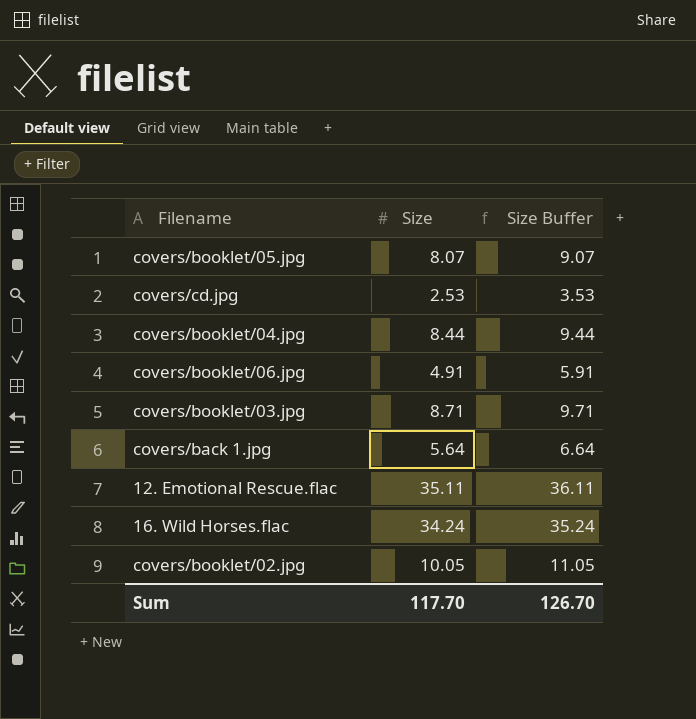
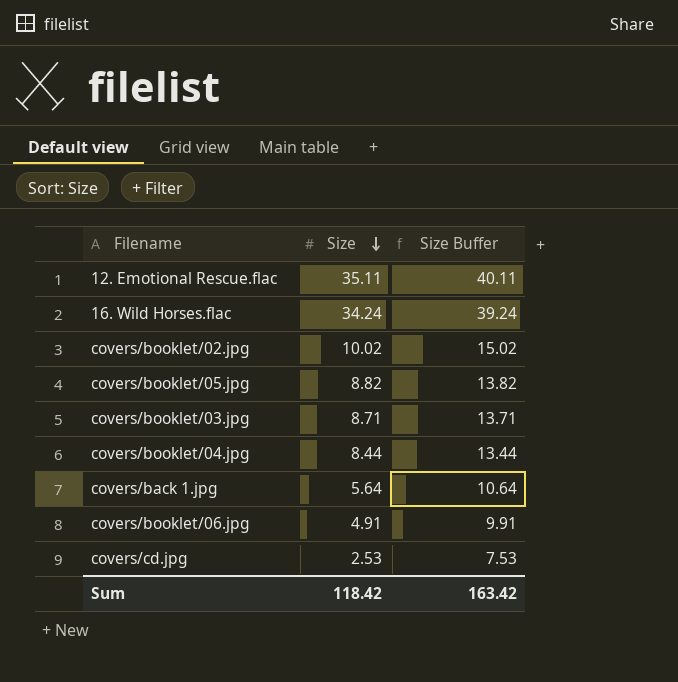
row order: none -> Size descending
column Size Buffer | formula: [Size] + 1 -> [Size] + 5
covers/booklet/02.jpg | Size: 10.05 -> 10.02
covers/booklet/05.jpg | Size: 8.07 -> 8.82
Sum | Size: 117.70 -> 118.42
Sum | Size Buffer: 126.70 -> 163.42

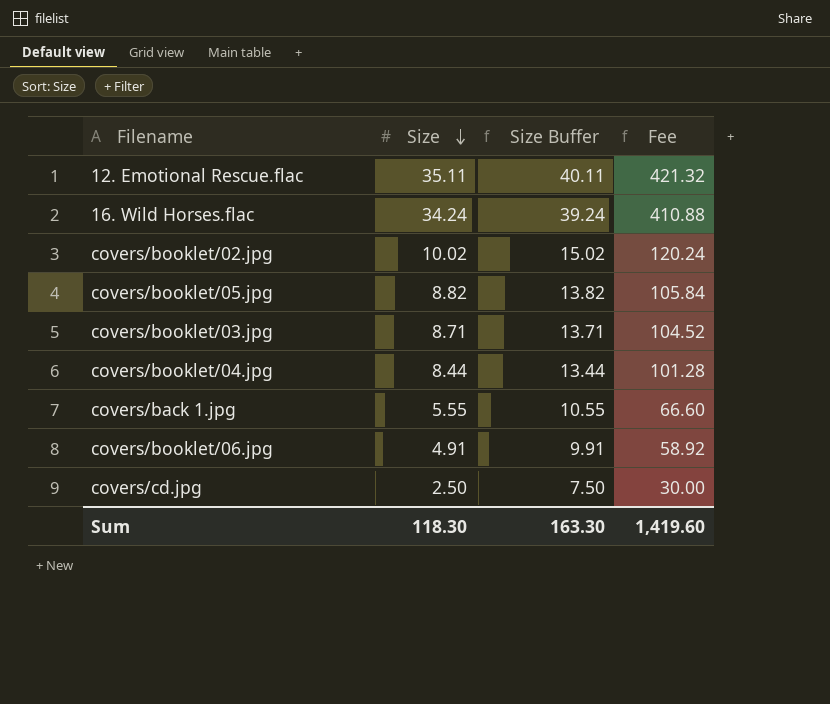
column Fee | formula: none -> [Size] * 12
covers/back 1.jpg | Size: 5.64 -> 5.55
covers/back 1.jpg | Size Buffer: 10.64 -> 10.55
covers/cd.jpg | Size: 2.53 -> 2.50
covers/cd.jpg | Size Buffer: 7.53 -> 7.50
Sum | Size: 118.42 -> 118.30
Sum | Size Buffer: 163.42 -> 163.30

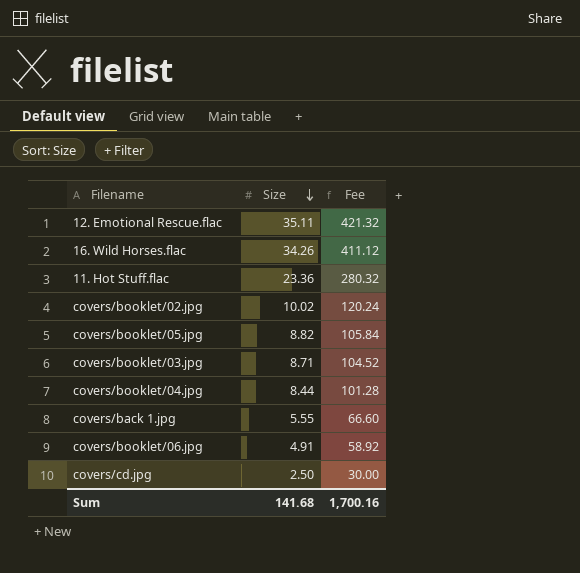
column Size Buffer | formula: [Size] + 5 -> none
16. Wild Horses.flac | Size: 34.24 -> 34.26
16. Wild Horses.flac | Fee: 410.88 -> 411.12
row 11. Hot Stuff.flac: none -> 23.36 | 280.32
Sum | Size: 118.30 -> 141.68
Sum | Fee: 1,419.60 -> 1,700.16

